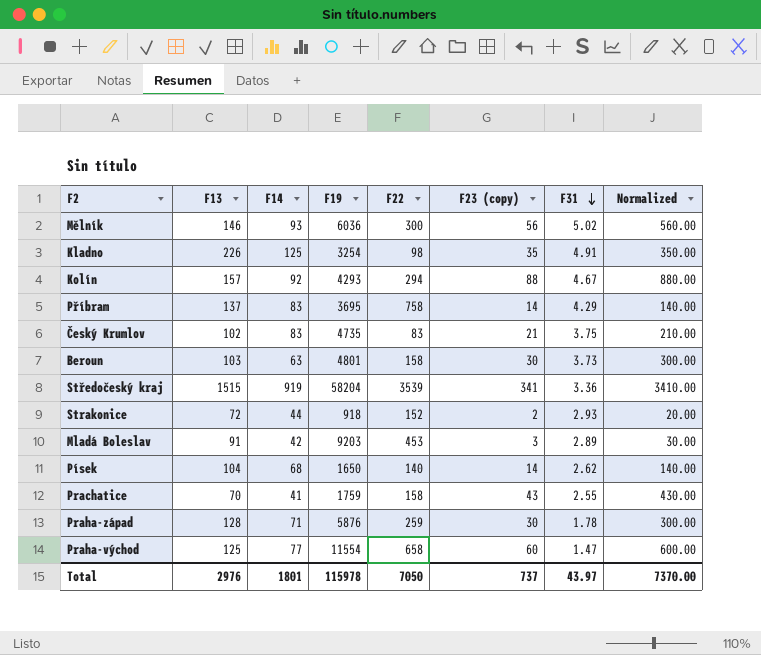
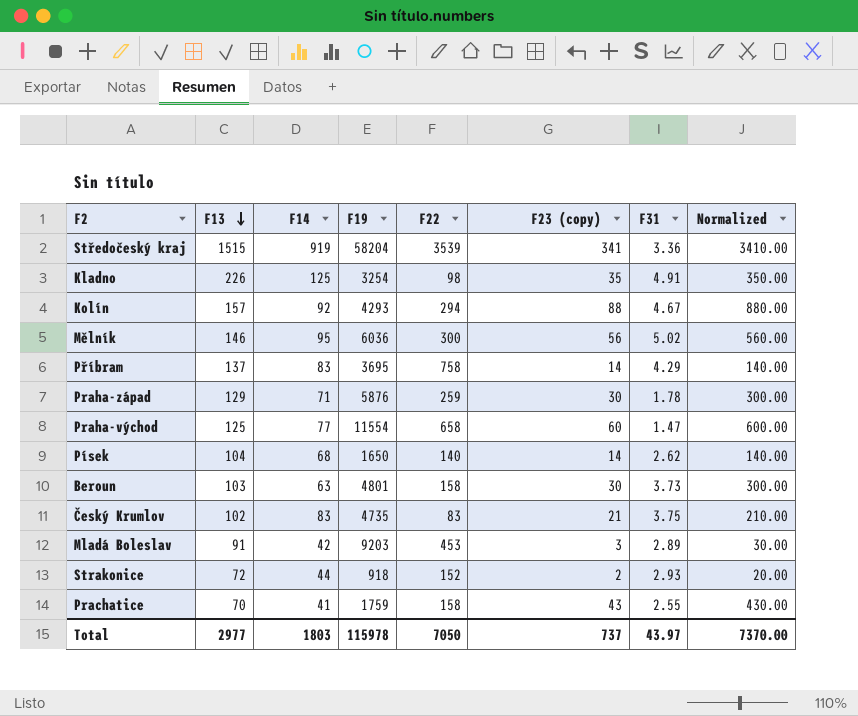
row order: F31 descending -> F13 descending
Mělník | F14: 93 -> 95
Praha-západ | F13: 128 -> 129
Total | F13: 2976 -> 2977
Total | F14: 1801 -> 1803

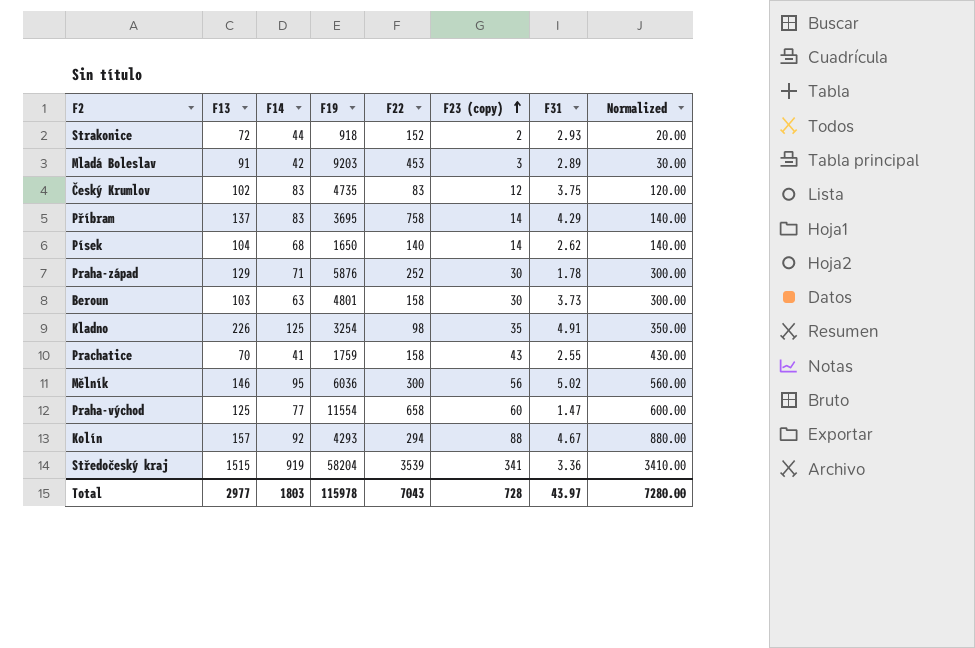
row order: F13 descending -> F23 (copy) ascending
Český Krumlov | F23 (copy): 21 -> 12
Český Krumlov | Normalized: 210.00 -> 120.00
Praha-západ | F22: 259 -> 252
Total | F22: 7050 -> 7043
Total | F23 (copy): 737 -> 728
Total | Normalized: 7370.00 -> 7280.00

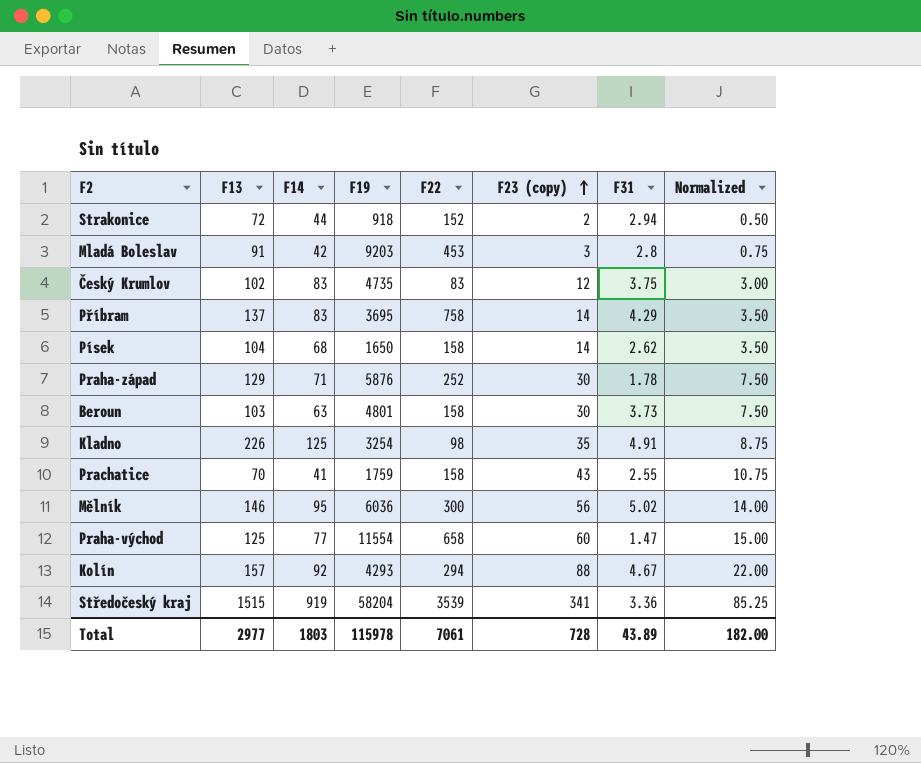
column Normalized | formula: [F23 (copy)] * 10 -> [F23 (copy)] * 0.25
Strakonice | F31: 2.93 -> 2.94
Mladá Boleslav | F31: 2.89 -> 2.8
Písek | F22: 140 -> 158
Total | F22: 7043 -> 7061
Total | F31: 43.97 -> 43.89
Total | Normalized: 7280.00 -> 182.00

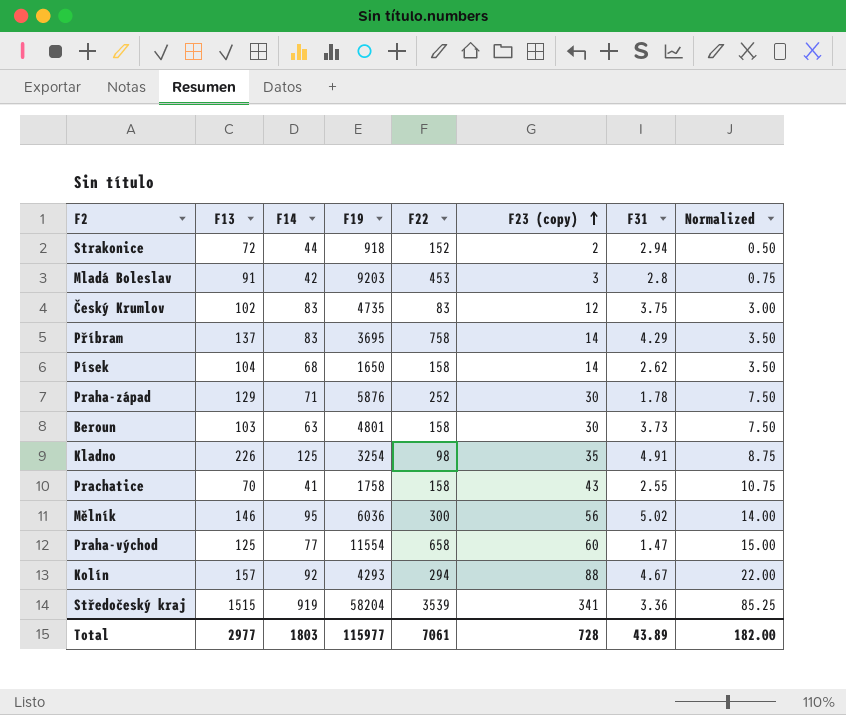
Prachatice | F19: 1759 -> 1758
Total | F19: 115978 -> 115977

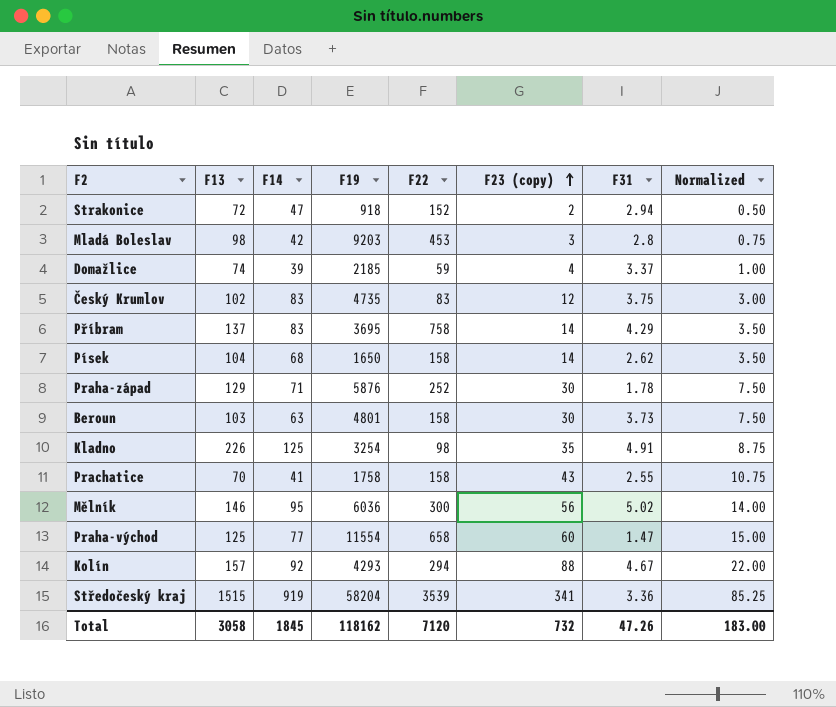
Strakonice | F14: 44 -> 47
Mladá Boleslav | F13: 91 -> 98
row Domažlice: none -> 74 | 39 | 2185 | 59 | 4 | 3.37 | 1.00
Total | F13: 2977 -> 3058
Total | F14: 1803 -> 1845
Total | F19: 115977 -> 118162
Total | F22: 7061 -> 7120
Total | F23 (copy): 728 -> 732
Total | F31: 43.89 -> 47.26
Total | Normalized: 182.00 -> 183.00

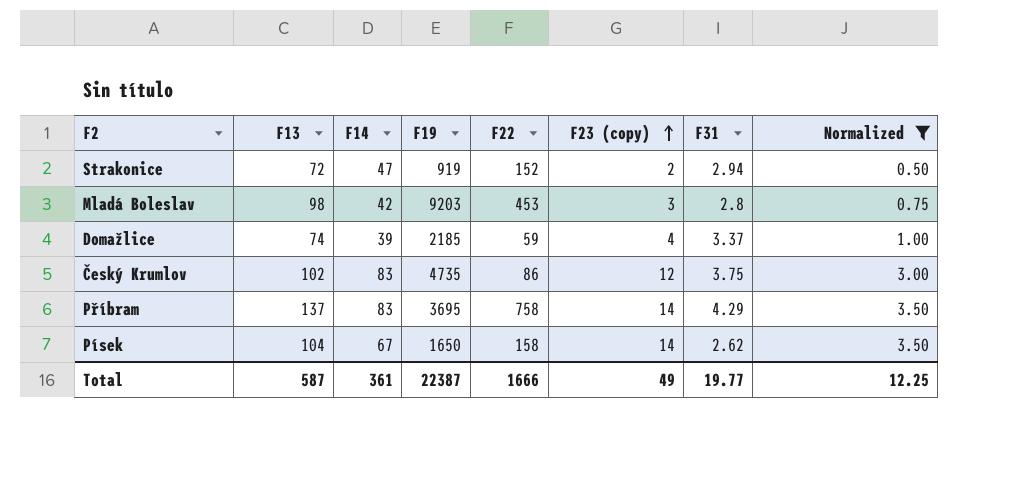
filter: none -> Normalized <= 3.50
Strakonice | F19: 918 -> 919
Český Krumlov | F22: 83 -> 86
Písek | F14: 68 -> 67
Total | F13: 3058 -> 587
Total | F14: 1845 -> 361
Total | F19: 118162 -> 22387
Total | F22: 7120 -> 1666
Total | F23 (copy): 732 -> 49
Total | F31: 47.26 -> 19.77
Total | Normalized: 183.00 -> 12.25

